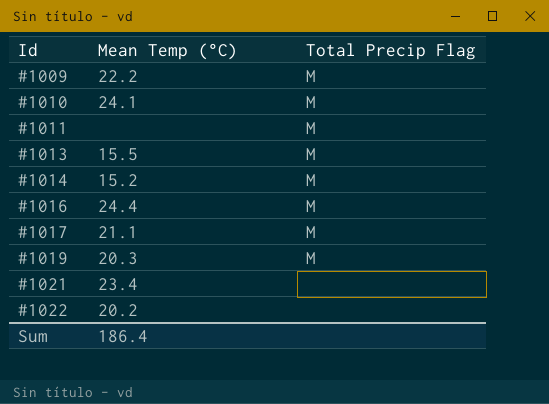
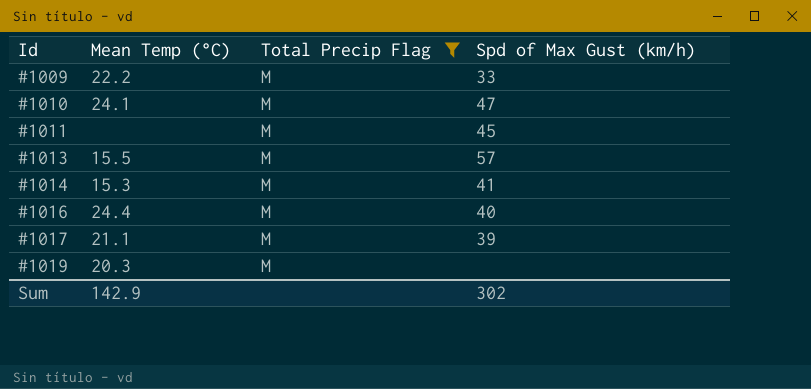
filter: none -> Total Precip Flag = M
column Spd of Max Gust (km/h) | position: none -> 4
#1014 | Mean Temp (°C): 15.2 -> 15.3
Sum | Mean Temp (°C): 186.4 -> 142.9

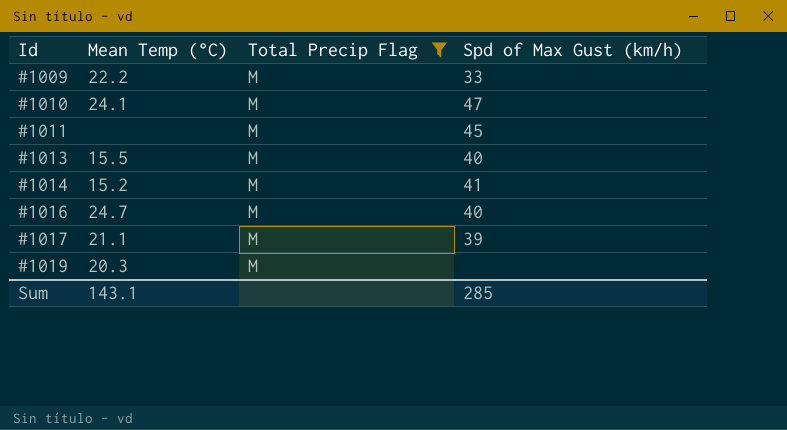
#1013 | Spd of Max Gust (km/h): 57 -> 40
#1014 | Mean Temp (°C): 15.3 -> 15.2
#1016 | Mean Temp (°C): 24.4 -> 24.7
Sum | Mean Temp (°C): 142.9 -> 143.1
Sum | Spd of Max Gust (km/h): 302 -> 285

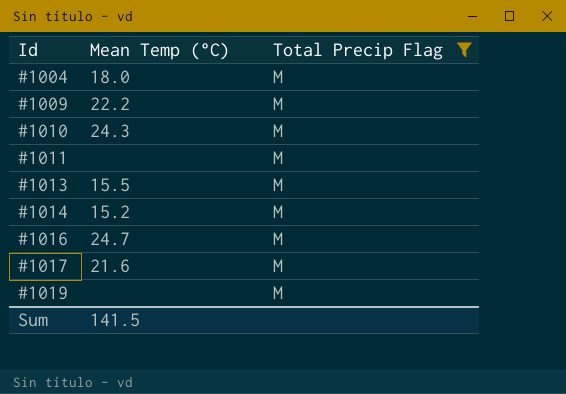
column Spd of Max Gust (km/h) | position: 4 -> none
row #1004: none -> 18.0 | M
#1010 | Mean Temp (°C): 24.1 -> 24.3
#1017 | Mean Temp (°C): 21.1 -> 21.6
#1019 | Mean Temp (°C): 20.3 -> none
Sum | Mean Temp (°C): 143.1 -> 141.5

